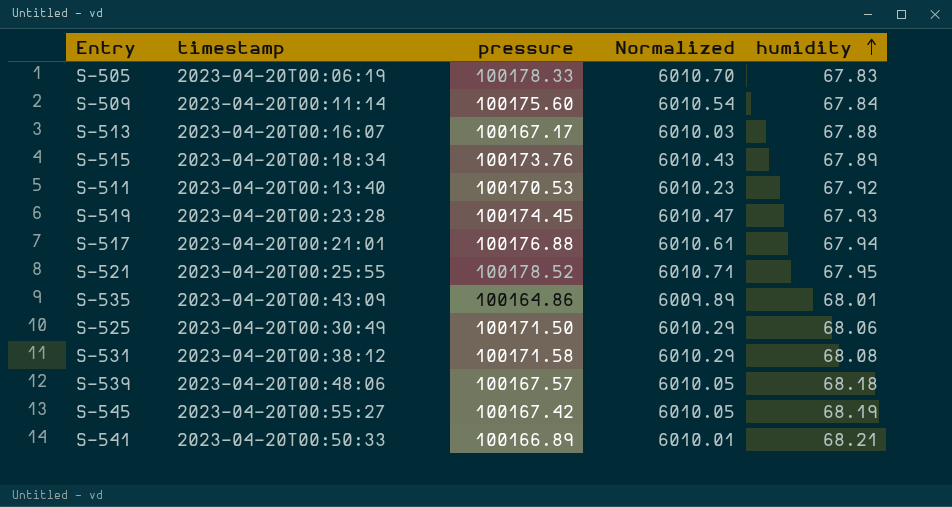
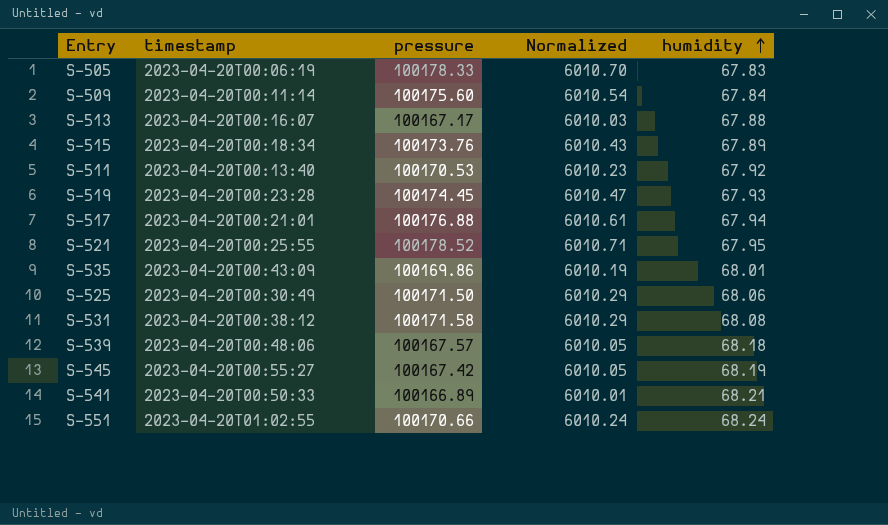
S-535 | pressure: 100164.86 -> 100169.86
S-535 | Normalized: 6009.89 -> 6010.19
row S-551: none -> 2023-04-20T01:02:55 | 100170.66 | 6010.24 | 68.24

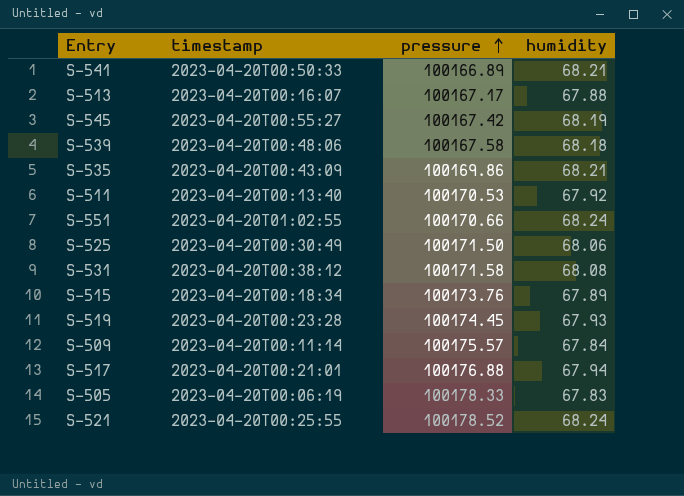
row order: humidity ascending -> pressure ascending
column Normalized | formula: [pressure] * 0.06 -> none
S-539 | pressure: 100167.57 -> 100167.58
S-535 | humidity: 68.01 -> 68.21
S-509 | pressure: 100175.60 -> 100175.57
S-521 | humidity: 67.95 -> 68.24

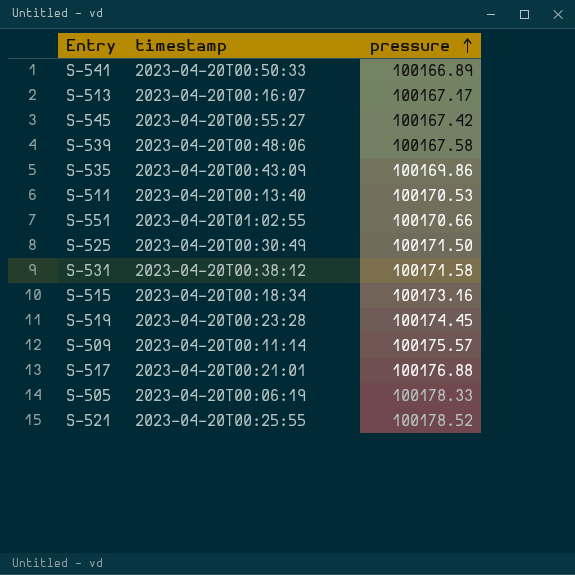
column humidity | position: 4 -> none
S-515 | pressure: 100173.76 -> 100173.16

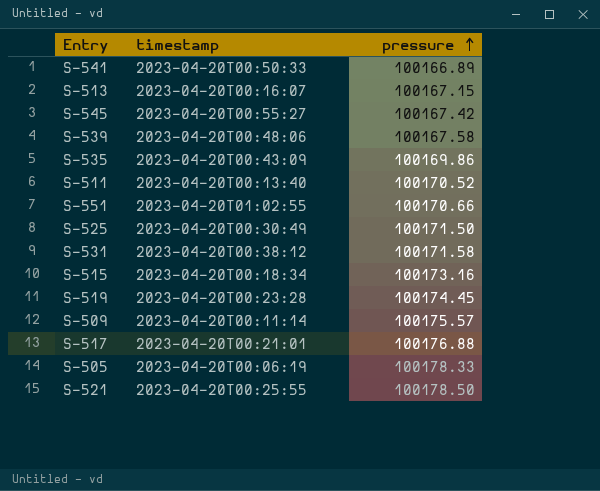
S-513 | pressure: 100167.17 -> 100167.15
S-511 | pressure: 100170.53 -> 100170.52
S-521 | pressure: 100178.52 -> 100178.50

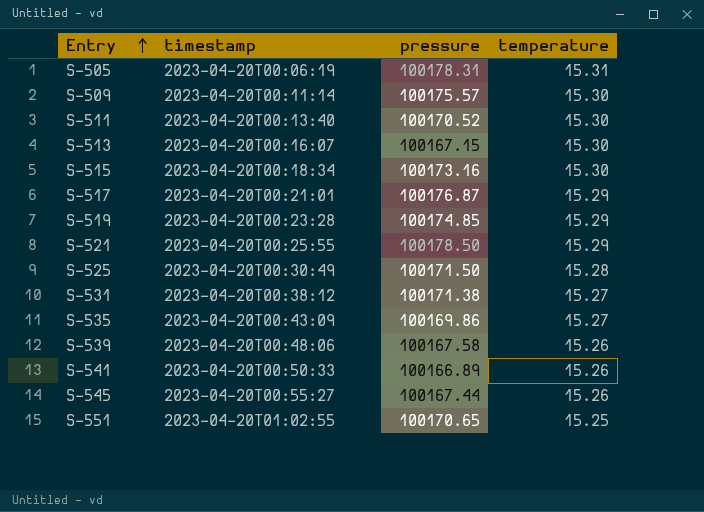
row order: pressure ascending -> Entry ascending
column temperature | position: none -> 4
S-505 | pressure: 100178.33 -> 100178.31
S-517 | pressure: 100176.88 -> 100176.87
S-519 | pressure: 100174.45 -> 100174.85
S-531 | pressure: 100171.58 -> 100171.38
S-545 | pressure: 100167.42 -> 100167.44
S-551 | pressure: 100170.66 -> 100170.65

